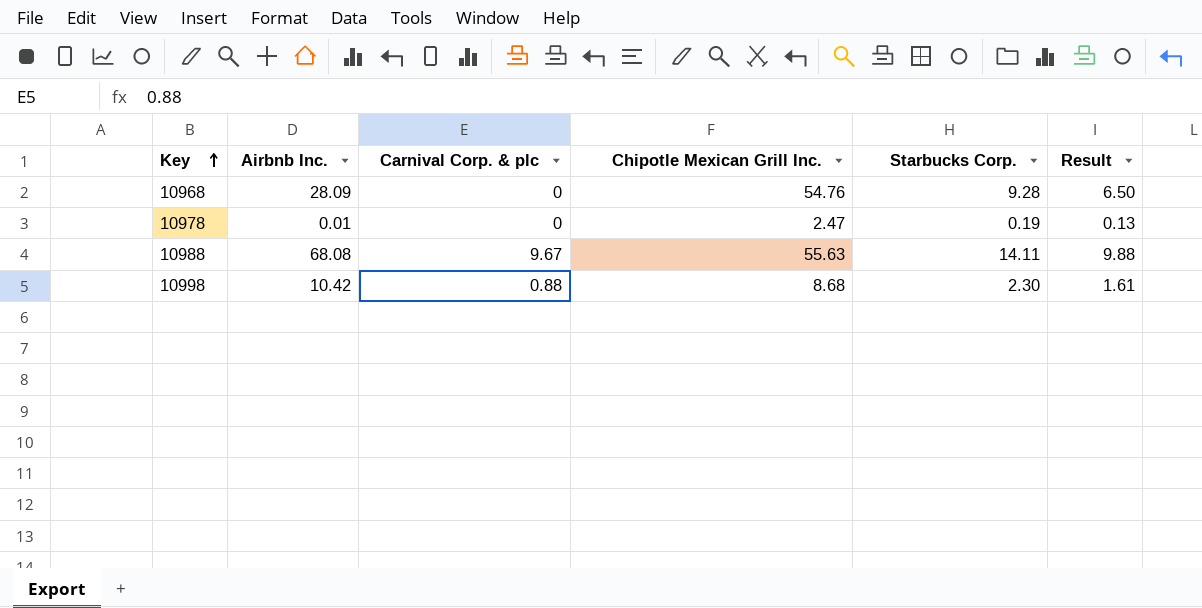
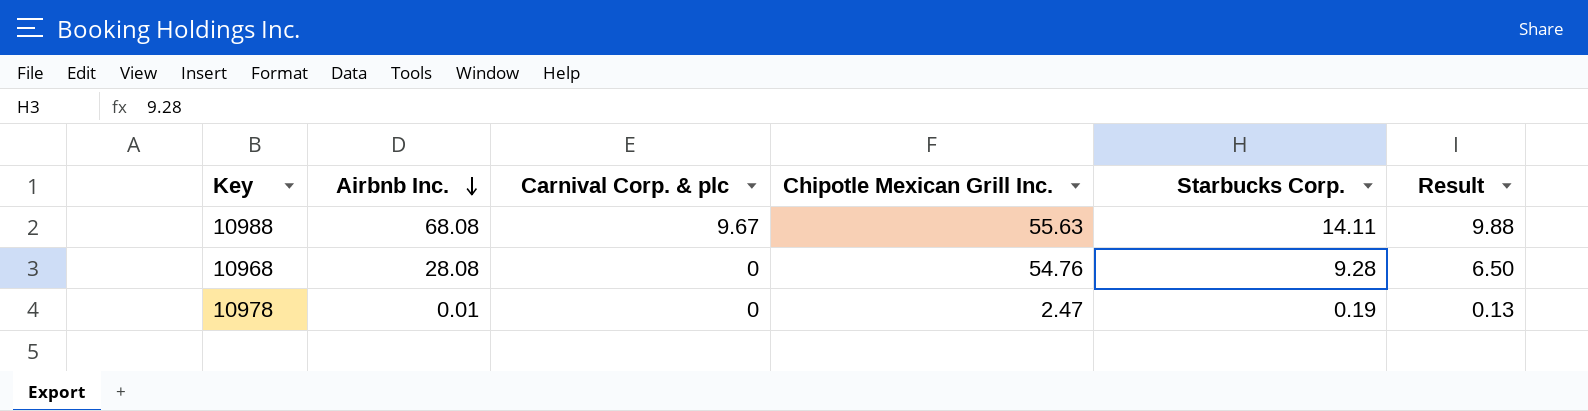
row order: Key ascending -> Airbnb Inc. descending
row 10998: 10.42 | 0.88 | 8.68 | 2.30 | 1.61 -> none
10968 | Airbnb Inc.: 28.09 -> 28.08

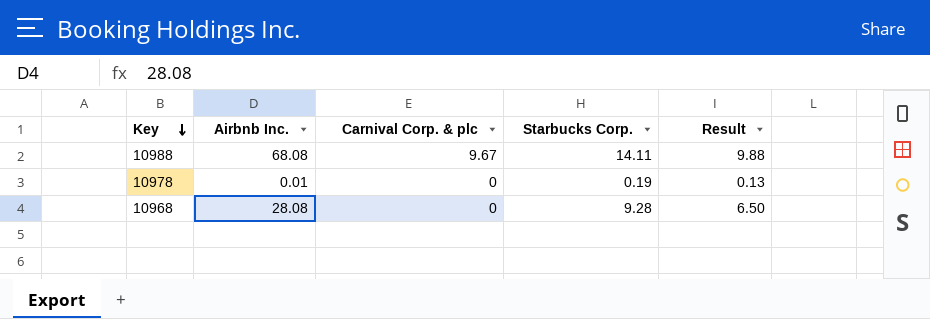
row order: Airbnb Inc. descending -> Key descending
column Chipotle Mexican Grill Inc. | position: 4 -> none

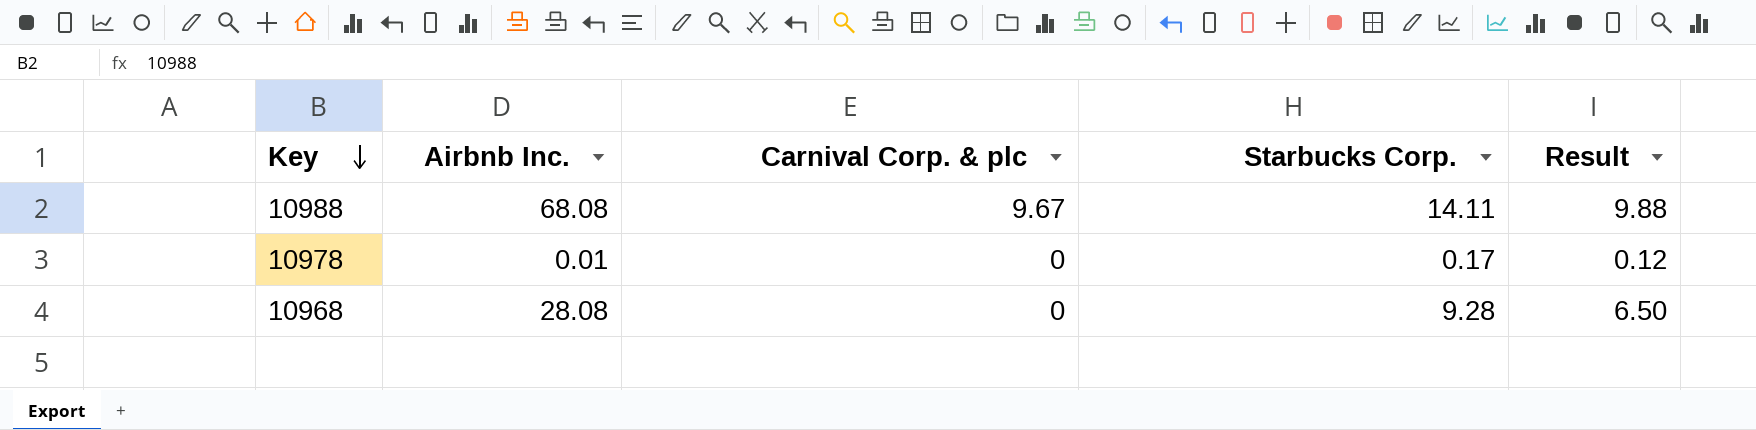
10978 | Starbucks Corp.: 0.19 -> 0.17
10978 | Result: 0.13 -> 0.12

